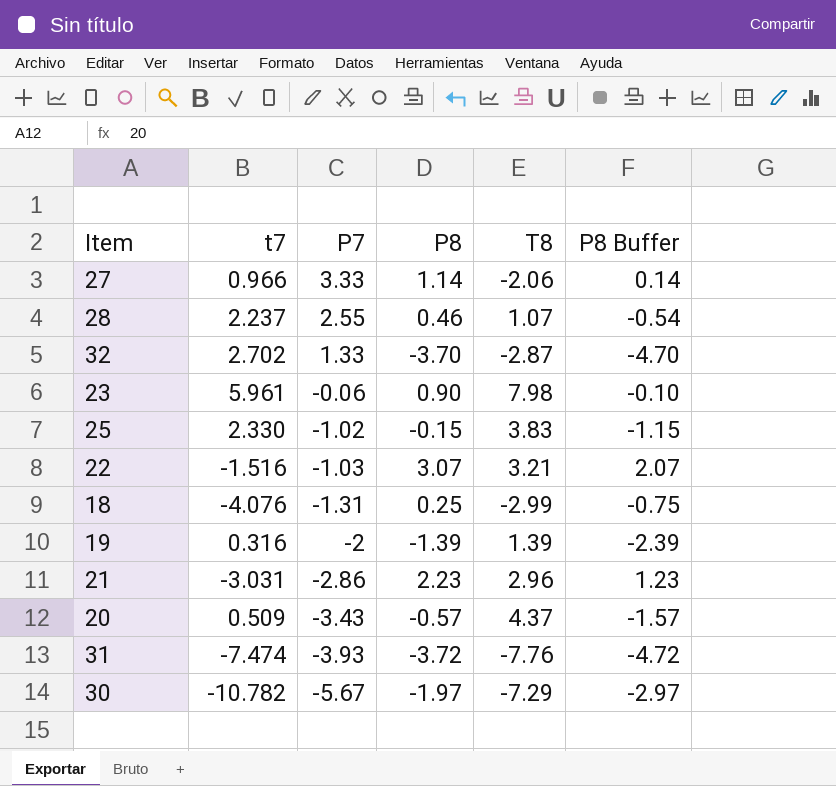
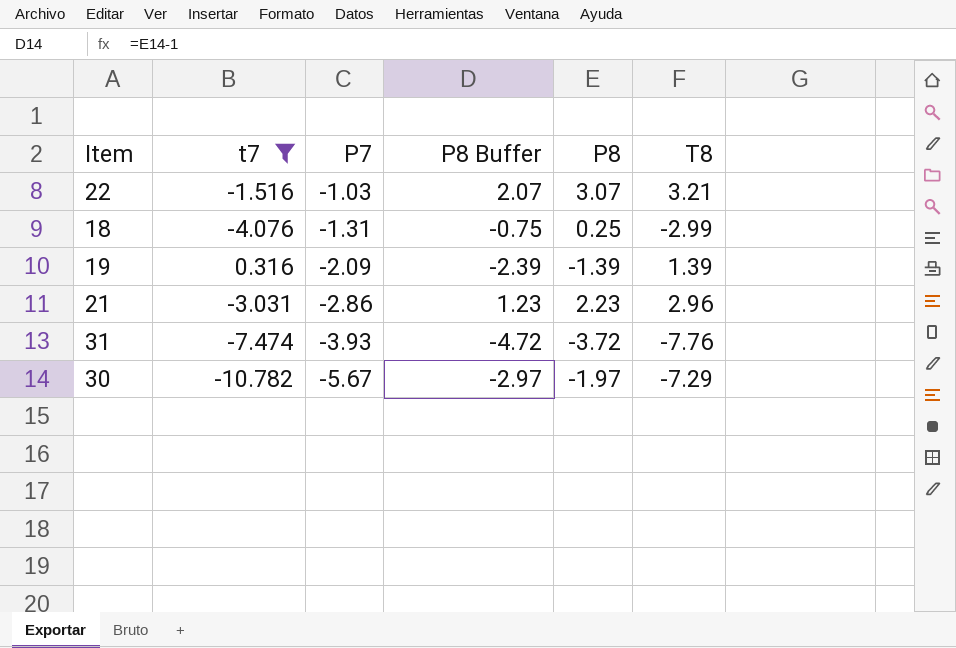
filter: none -> t7 <= 0.316
column P8 Buffer | position: 6 -> 4
19 | P7: -2 -> -2.09

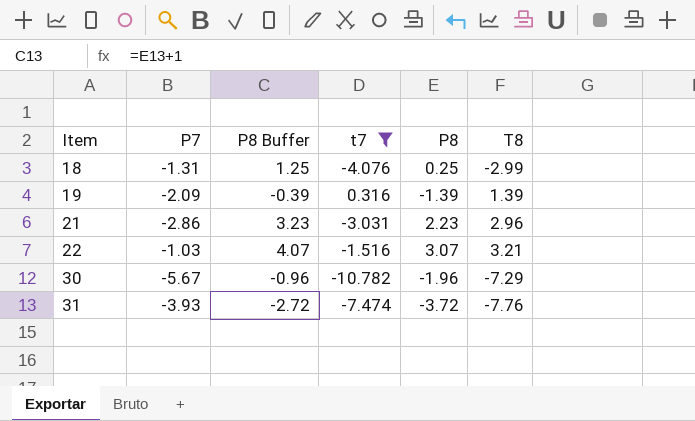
row order: P7 descending -> Item ascending
column P8 Buffer | formula: [P8] - 1 -> [P8] + 1
column t7 | position: 2 -> 4
30 | P8: -1.97 -> -1.96

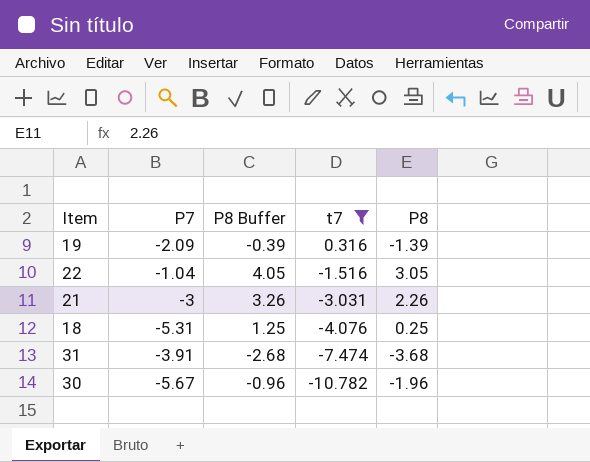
row order: Item ascending -> t7 descending
column T8 | position: 6 -> none
22 | P7: -1.03 -> -1.04
22 | P8 Buffer: 4.07 -> 4.05
22 | P8: 3.07 -> 3.05
21 | P7: -2.86 -> -3
21 | P8 Buffer: 3.23 -> 3.26
21 | P8: 2.23 -> 2.26
18 | P7: -1.31 -> -5.31
31 | P7: -3.93 -> -3.91
31 | P8 Buffer: -2.72 -> -2.68
31 | P8: -3.72 -> -3.68

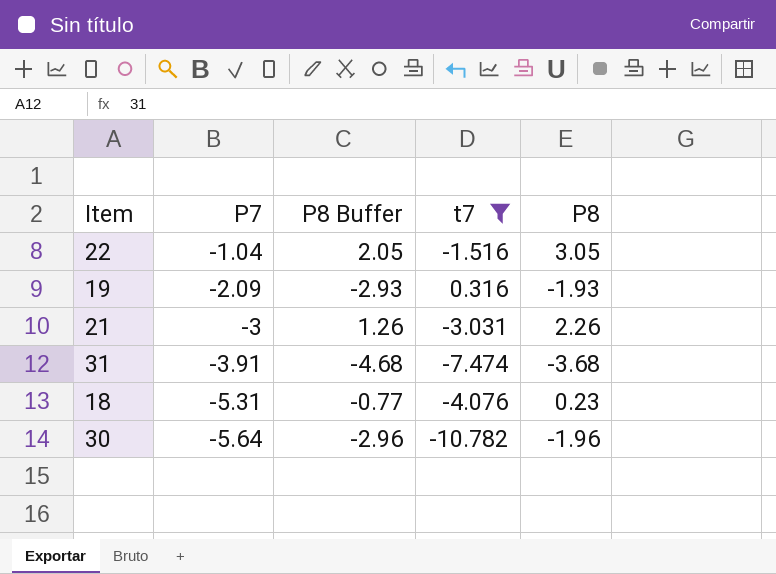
row order: t7 descending -> P7 descending
column P8 Buffer | formula: [P8] + 1 -> [P8] - 1
19 | P8: -1.39 -> -1.93
18 | P8: 0.25 -> 0.23
30 | P7: -5.67 -> -5.64

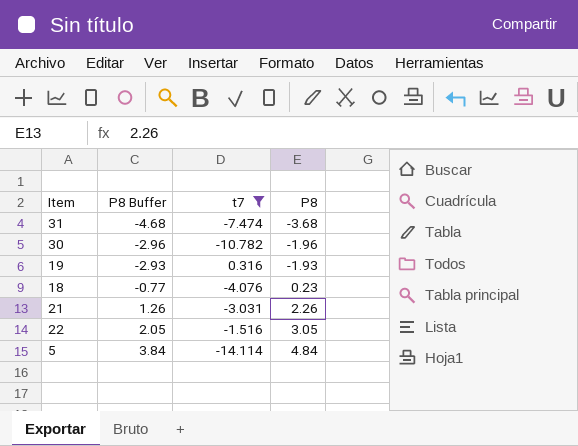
row order: P7 descending -> P8 Buffer ascending
column P7 | position: 2 -> none
row 5: none -> 3.84 | -14.114 | 4.84

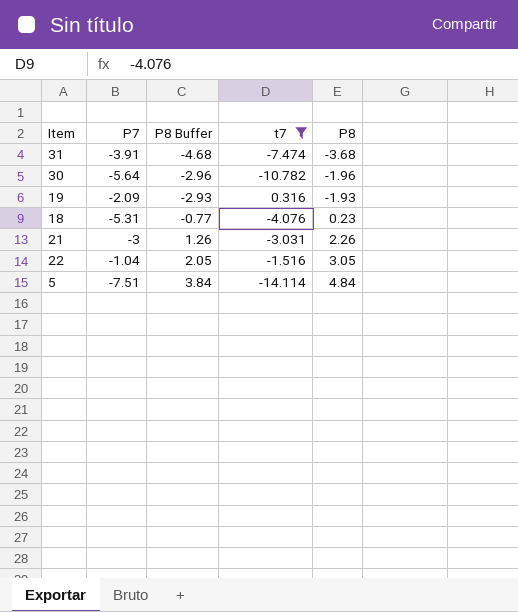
column P7 | position: none -> 2

